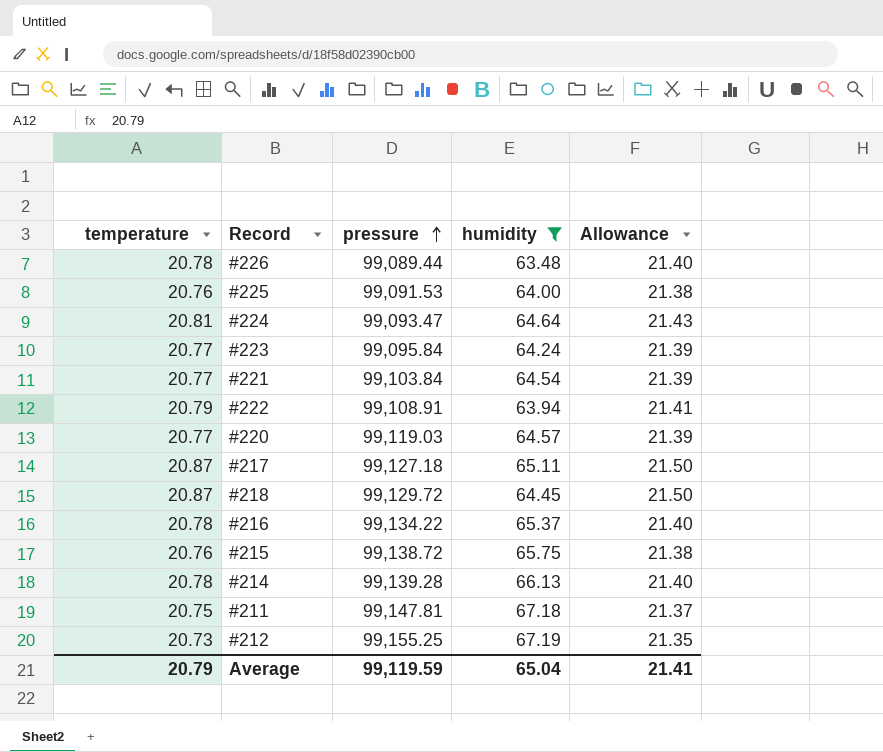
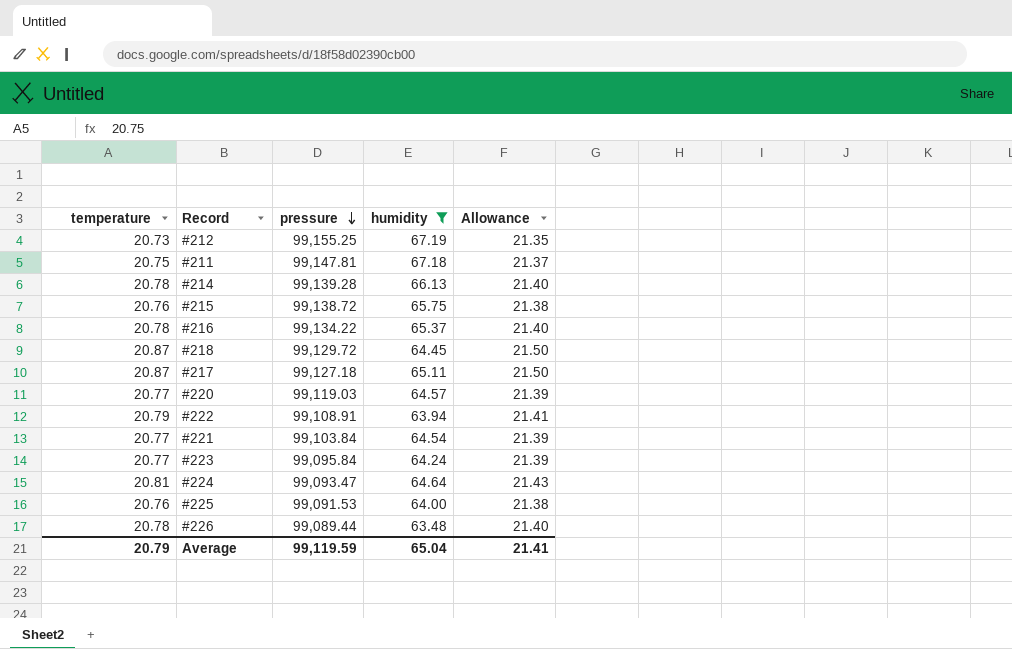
row order: pressure ascending -> pressure descending

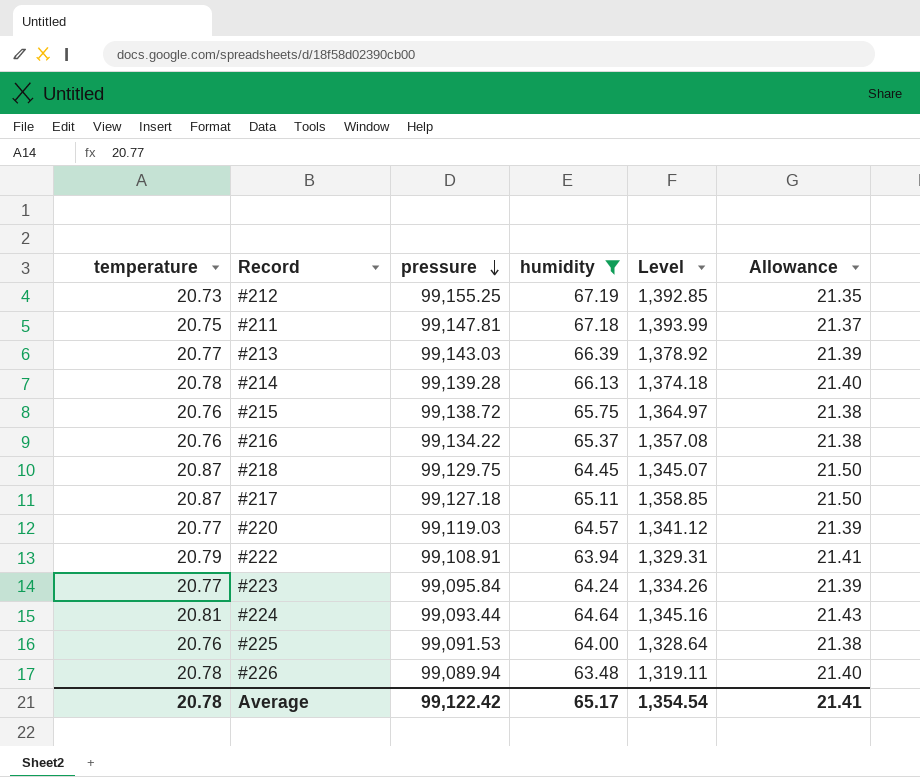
column Level | formula: none -> [temperature] * [humidity]
row #221: 20.77 | 99,103.84 | 64.54 | 21.39 -> none
row #213: none -> 20.77 | 99,143.03 | 66.39 | 1,378.92 | 21.39
#216 | temperature: 20.78 -> 20.76
#216 | Allowance: 21.40 -> 21.38
#218 | pressure: 99,129.72 -> 99,129.75
#224 | pressure: 99,093.47 -> 99,093.44
#226 | pressure: 99,089.44 -> 99,089.94
Average | temperature: 20.79 -> 20.78
Average | pressure: 99,119.59 -> 99,122.42
Average | humidity: 65.04 -> 65.17

